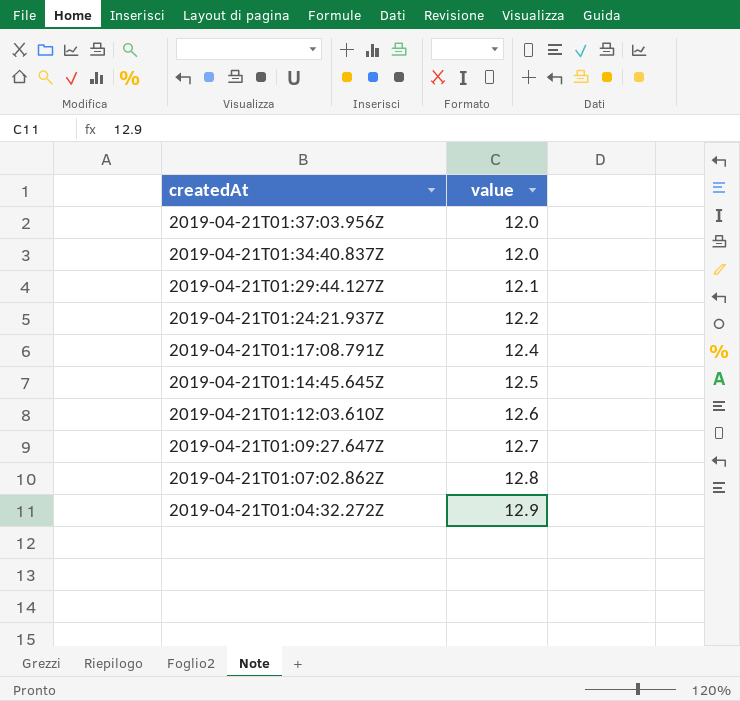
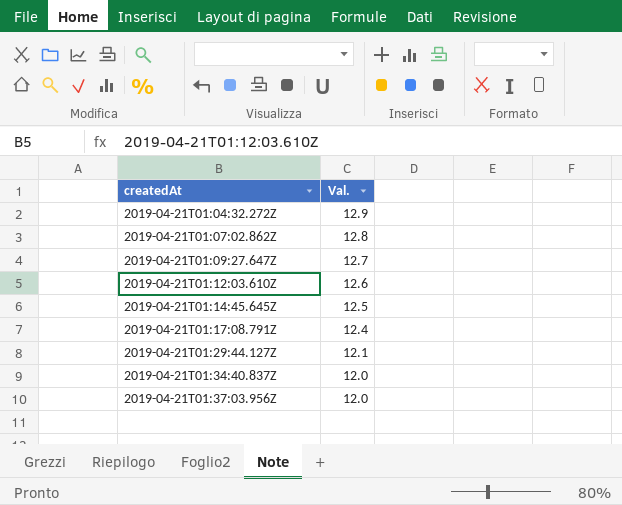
row order: createdAt descending -> createdAt ascending
column name: value -> Val.
row 2019-04-21T01:24:21.937Z: 12.2 -> none

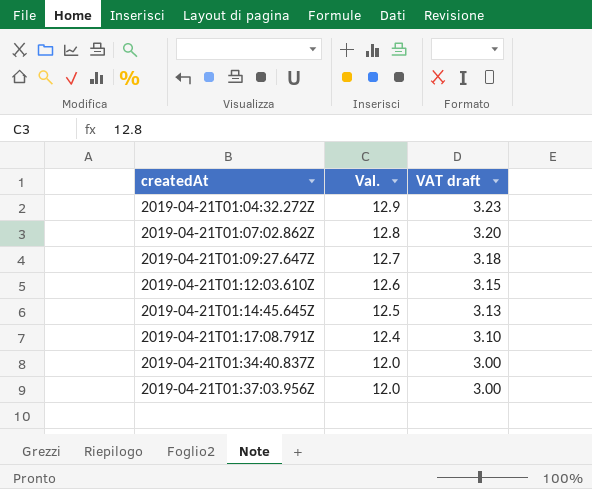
column VAT draft | formula: none -> [Val.] * 0.25
row 2019-04-21T01:29:44.127Z: 12.1 -> none

